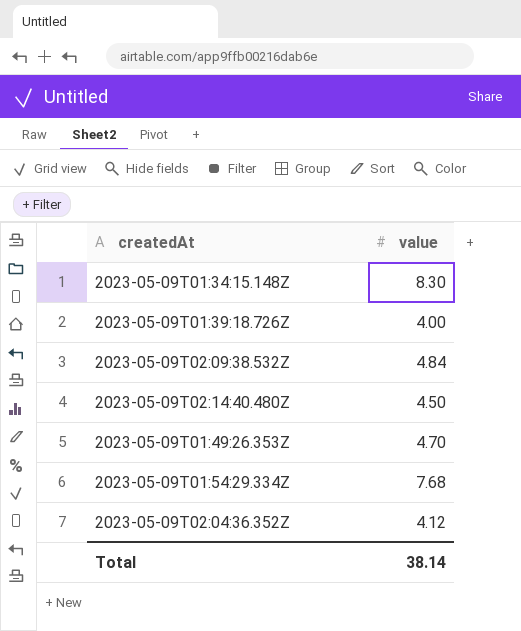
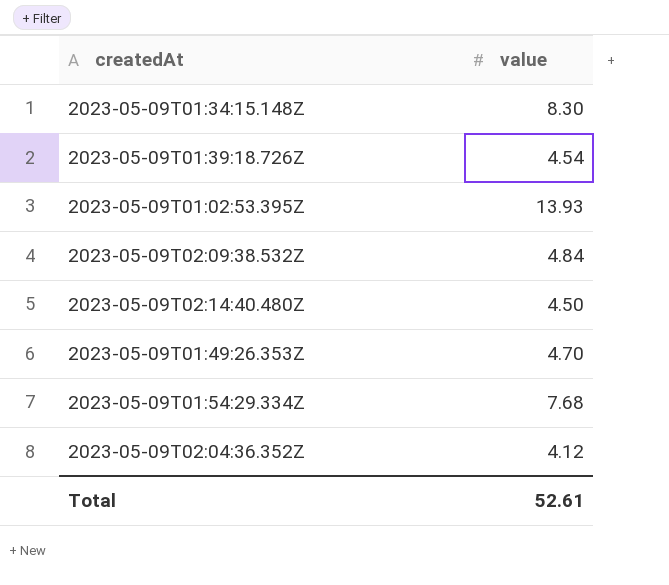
2023-05-09T01:39:18.726Z | value: 4.00 -> 4.54
row 2023-05-09T01:02:53.395Z: none -> 13.93
Total | value: 38.14 -> 52.61

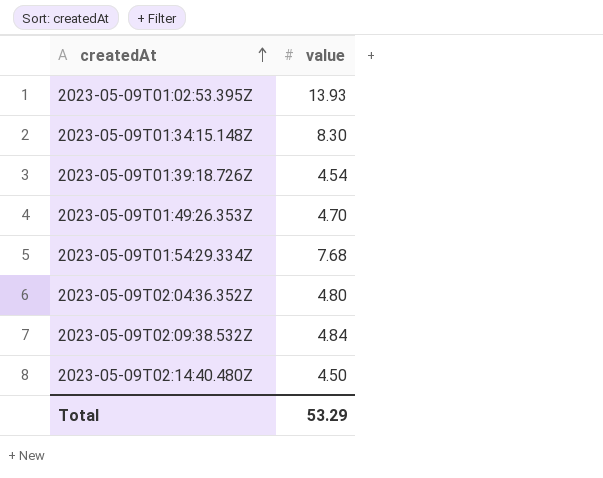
row order: none -> createdAt ascending
2023-05-09T02:04:36.352Z | value: 4.12 -> 4.80
Total | value: 52.61 -> 53.29

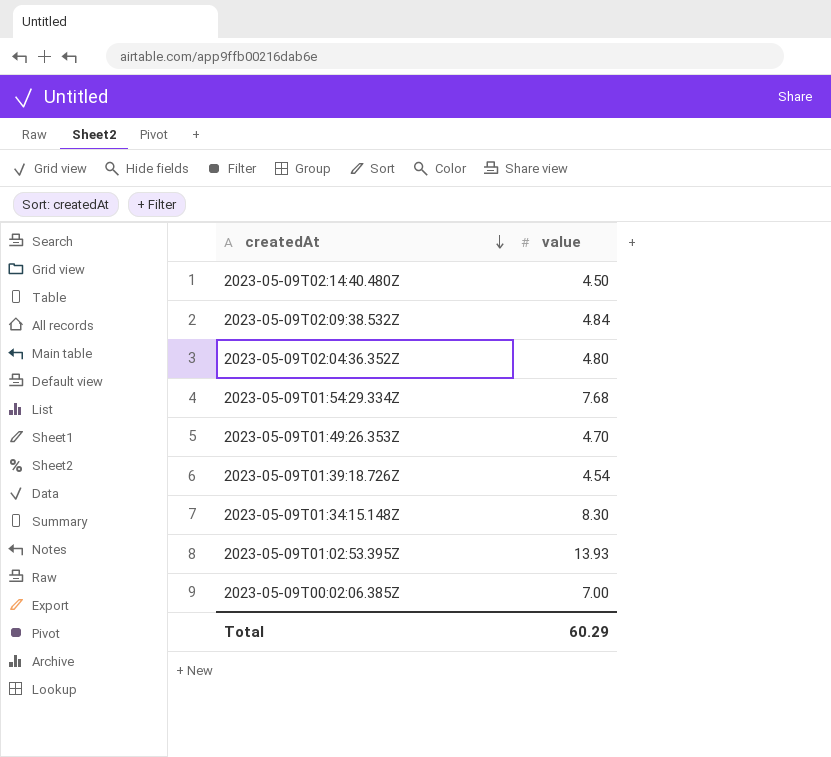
row order: createdAt ascending -> createdAt descending
row 2023-05-09T00:02:06.385Z: none -> 7.00
Total | value: 53.29 -> 60.29

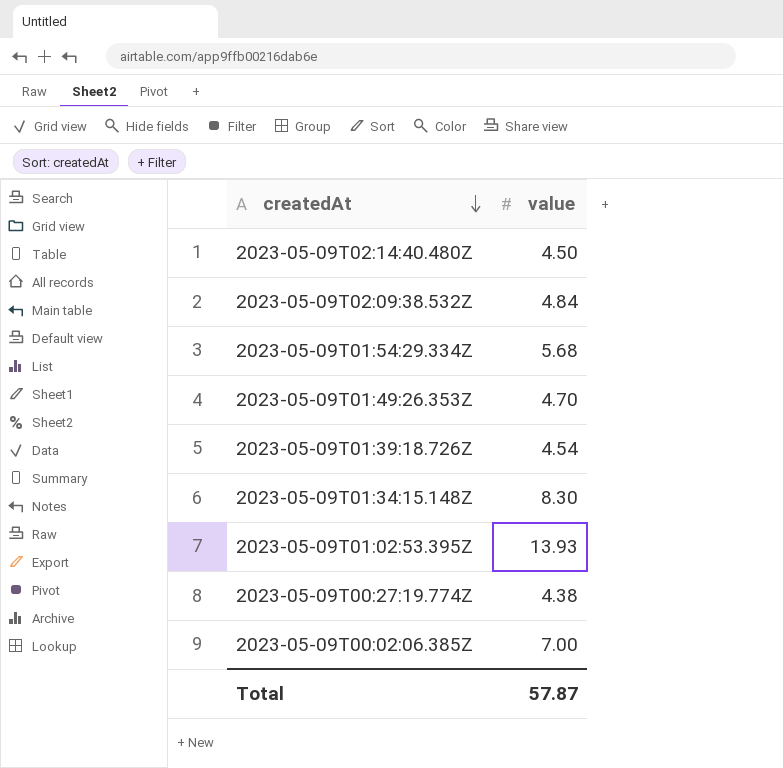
row 2023-05-09T02:04:36.352Z: 4.80 -> none
2023-05-09T01:54:29.334Z | value: 7.68 -> 5.68
row 2023-05-09T00:27:19.774Z: none -> 4.38
Total | value: 60.29 -> 57.87

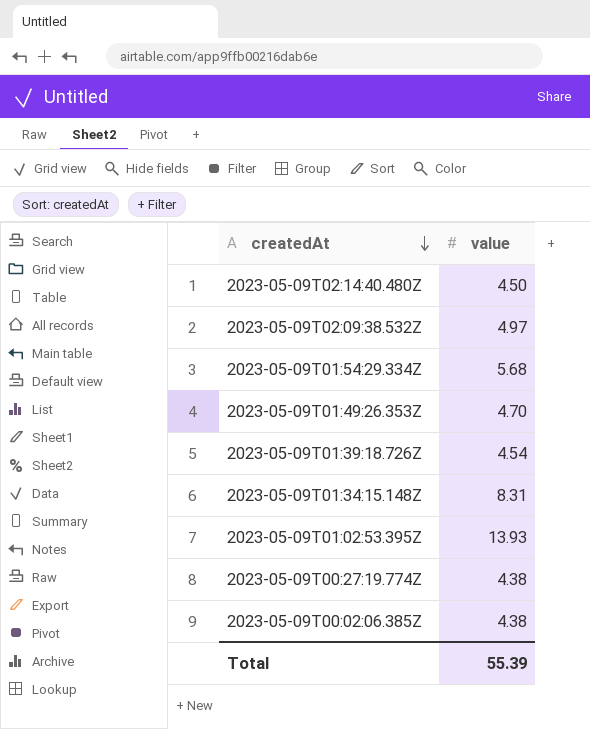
2023-05-09T02:09:38.532Z | value: 4.84 -> 4.97
2023-05-09T01:34:15.148Z | value: 8.30 -> 8.31
2023-05-09T00:02:06.385Z | value: 7.00 -> 4.38
Total | value: 57.87 -> 55.39

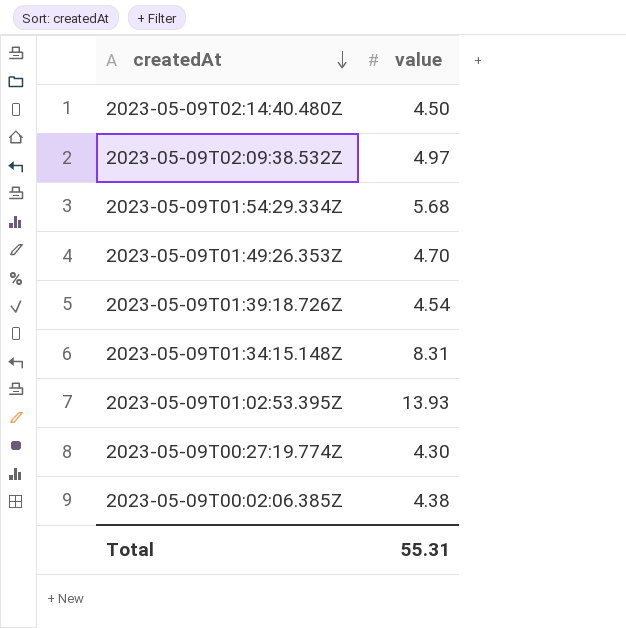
2023-05-09T00:27:19.774Z | value: 4.38 -> 4.30
Total | value: 55.39 -> 55.31

